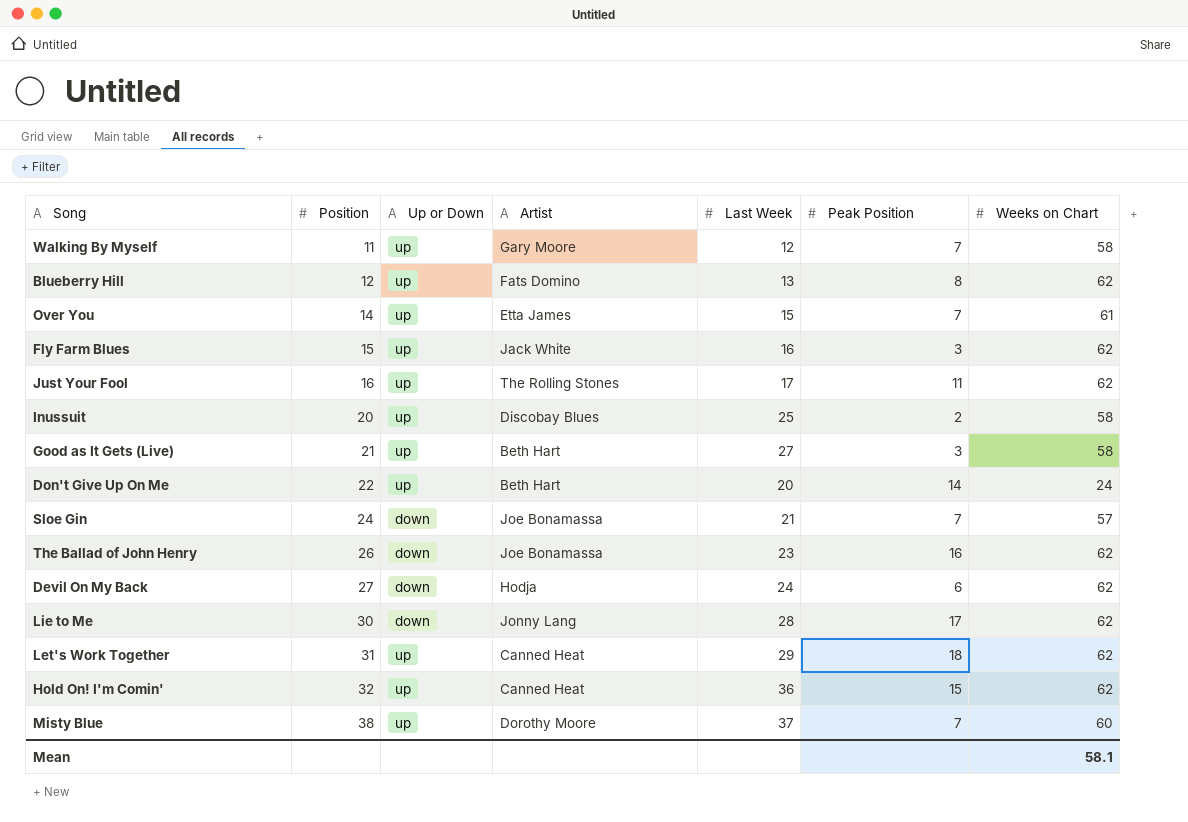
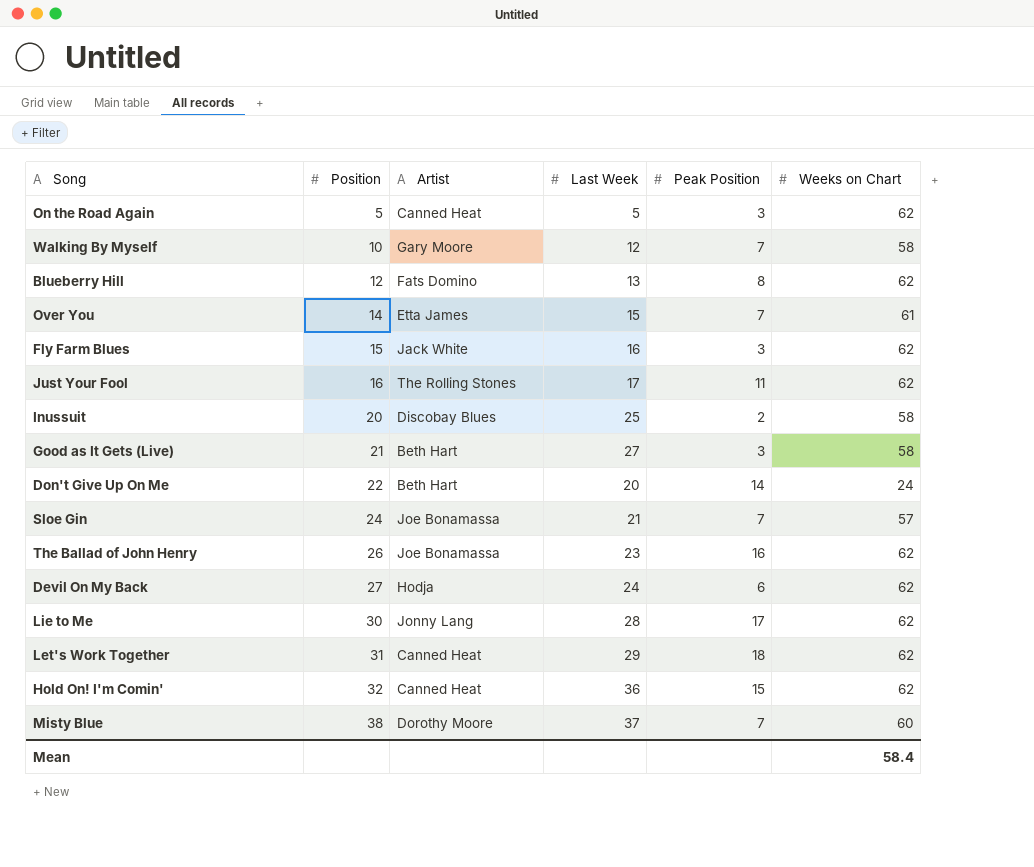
column Up or Down | position: 3 -> none
row On the Road Again: none -> 5 | Canned Heat | 5 | 3 | 62
Walking By Myself | Position: 11 -> 10
Mean | Weeks on Chart: 58.1 -> 58.4

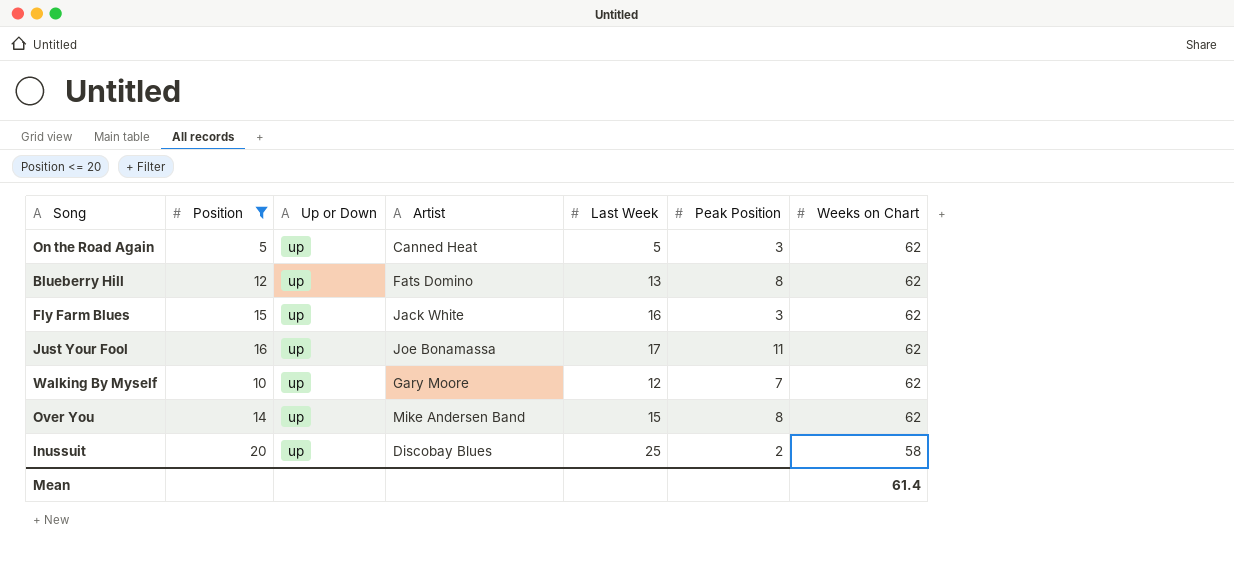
filter: none -> Position <= 20
row order: Position ascending -> Weeks on Chart descending
column Up or Down | position: none -> 3
Just Your Fool | Artist: The Rolling Stones -> Joe Bonamassa
Walking By Myself | Weeks on Chart: 58 -> 62
Over You | Artist: Etta James -> Mike Andersen Band
Over You | Peak Position: 7 -> 8
Over You | Weeks on Chart: 61 -> 62
Mean | Weeks on Chart: 58.4 -> 61.4

